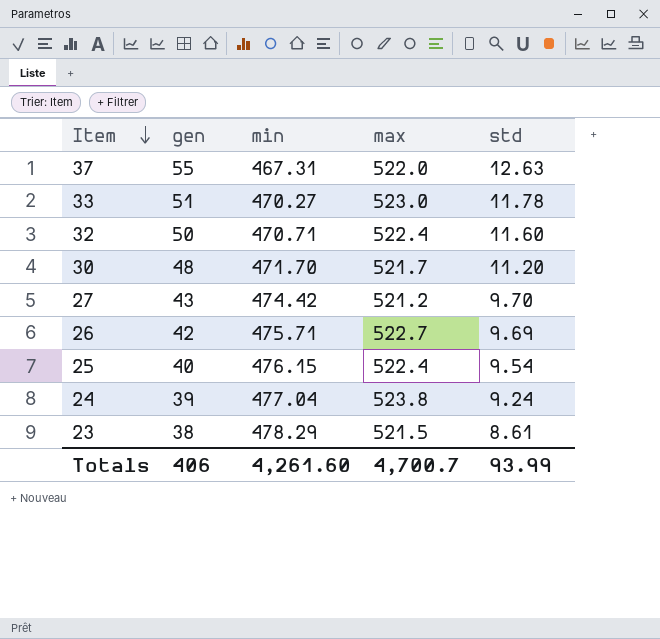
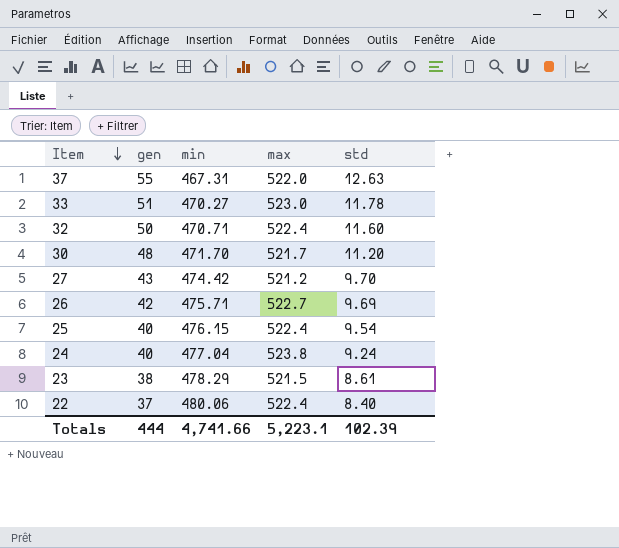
24 | gen: 39 -> 40
row 22: none -> 37 | 480.06 | 522.4 | 8.40
Totals | gen: 406 -> 444
Totals | min: 4,261.60 -> 4,741.66
Totals | max: 4,700.7 -> 5,223.1
Totals | std: 93.99 -> 102.39

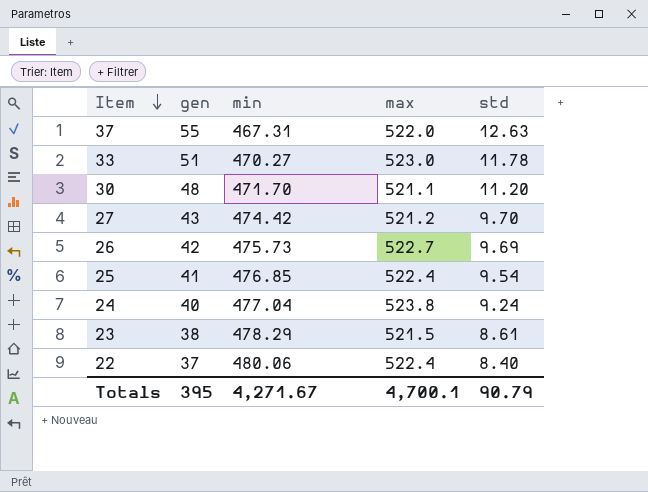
row 32: 50 | 470.71 | 522.4 | 11.60 -> none
30 | max: 521.7 -> 521.1
26 | min: 475.71 -> 475.73
25 | gen: 40 -> 41
25 | min: 476.15 -> 476.85
Totals | gen: 444 -> 395
Totals | min: 4,741.66 -> 4,271.67
Totals | max: 5,223.1 -> 4,700.1
Totals | std: 102.39 -> 90.79

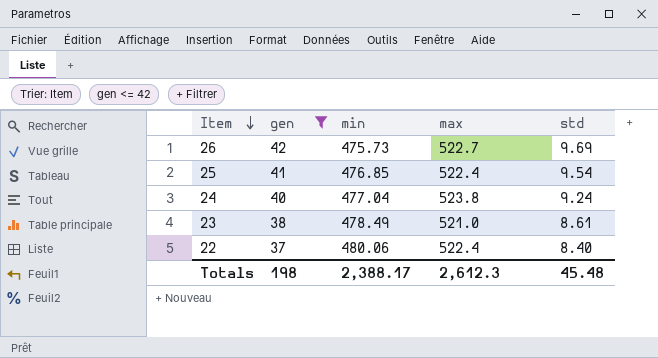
filter: none -> gen <= 42
23 | min: 478.29 -> 478.49
23 | max: 521.5 -> 521.0
Totals | gen: 395 -> 198
Totals | min: 4,271.67 -> 2,388.17
Totals | max: 4,700.1 -> 2,612.3
Totals | std: 90.79 -> 45.48

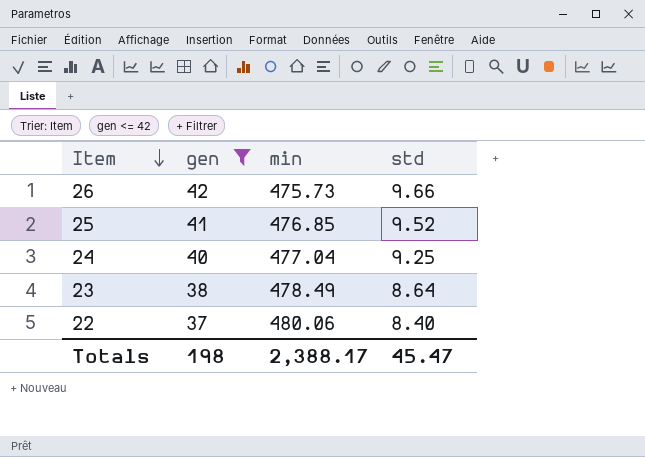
column max | position: 4 -> none
26 | std: 9.69 -> 9.66
25 | std: 9.54 -> 9.52
24 | std: 9.24 -> 9.25
23 | std: 8.61 -> 8.64
Totals | std: 45.48 -> 45.47

